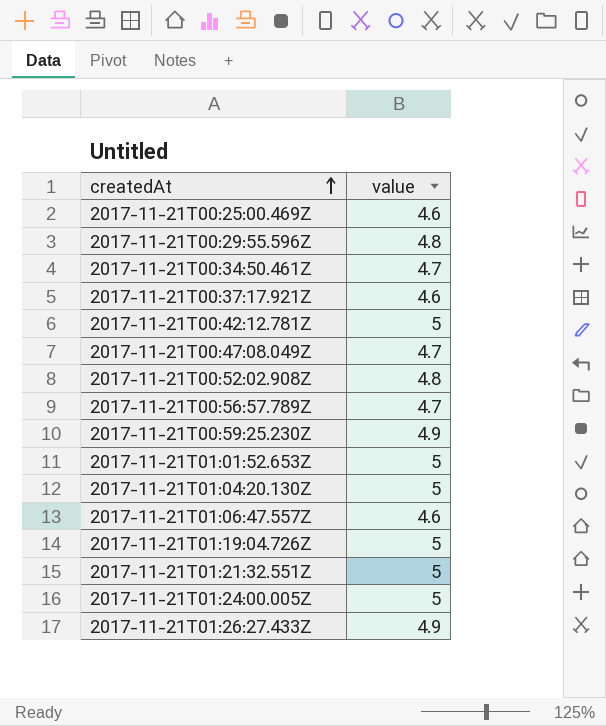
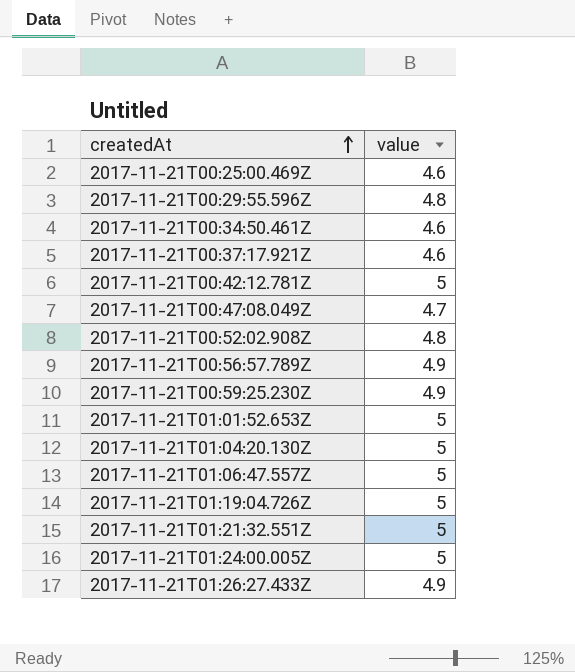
2017-11-21T00:34:50.461Z | value: 4.7 -> 4.6
2017-11-21T00:56:57.789Z | value: 4.7 -> 4.9
2017-11-21T01:06:47.557Z | value: 4.6 -> 5

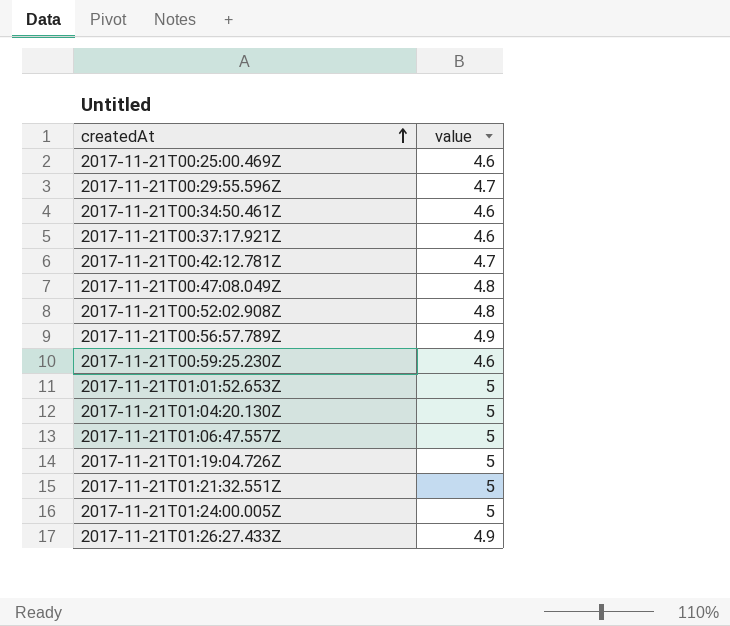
2017-11-21T00:29:55.596Z | value: 4.8 -> 4.7
2017-11-21T00:42:12.781Z | value: 5 -> 4.7
2017-11-21T00:47:08.049Z | value: 4.7 -> 4.8
2017-11-21T00:59:25.230Z | value: 4.9 -> 4.6

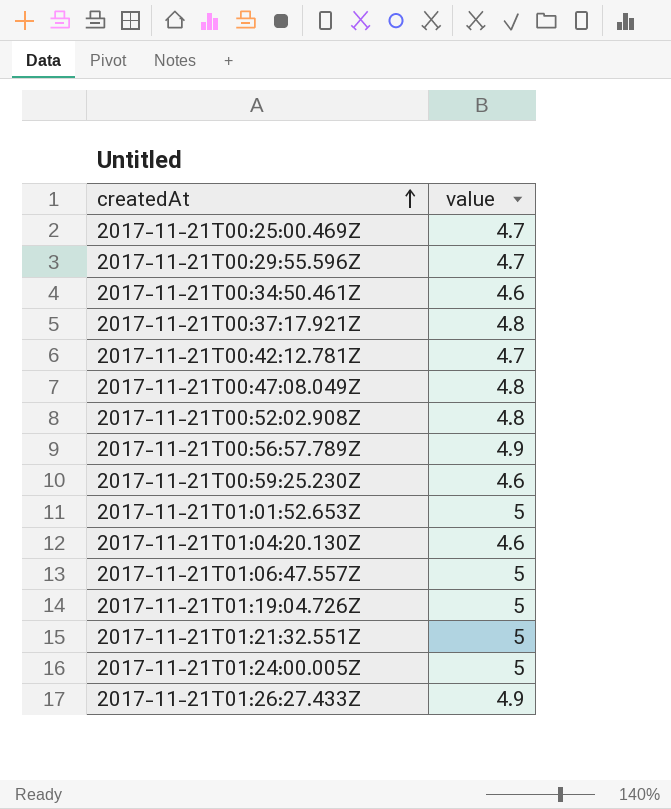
2017-11-21T00:25:00.469Z | value: 4.6 -> 4.7
2017-11-21T00:37:17.921Z | value: 4.6 -> 4.8
2017-11-21T01:04:20.130Z | value: 5 -> 4.6

